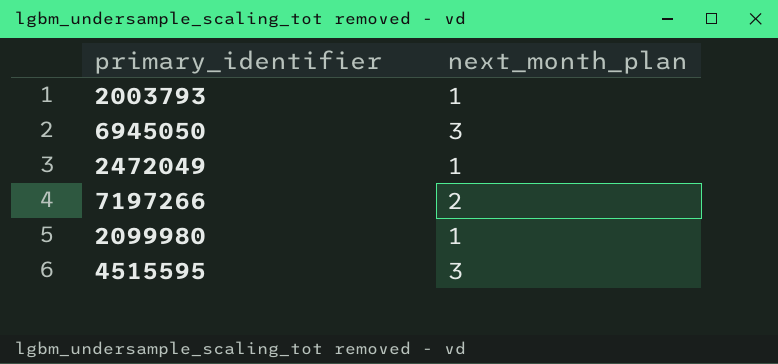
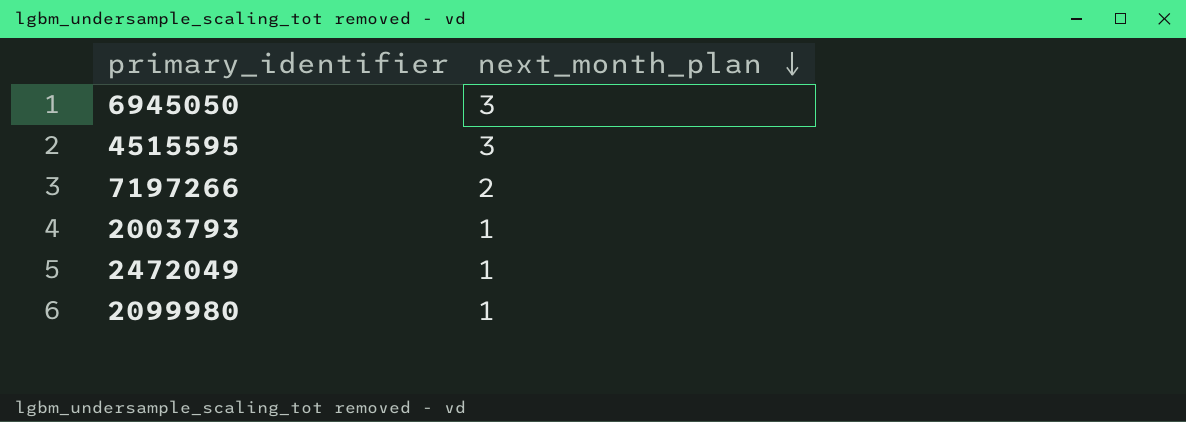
row order: none -> next_month_plan descending

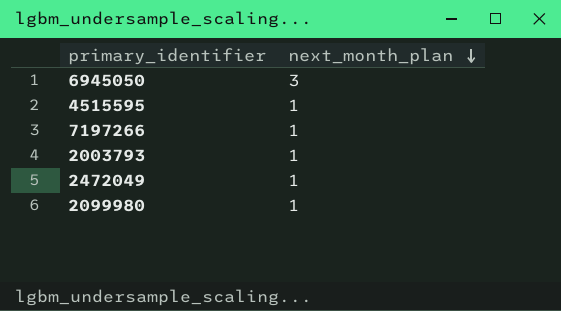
4515595 | next_month_plan: 3 -> 1
7197266 | next_month_plan: 2 -> 1

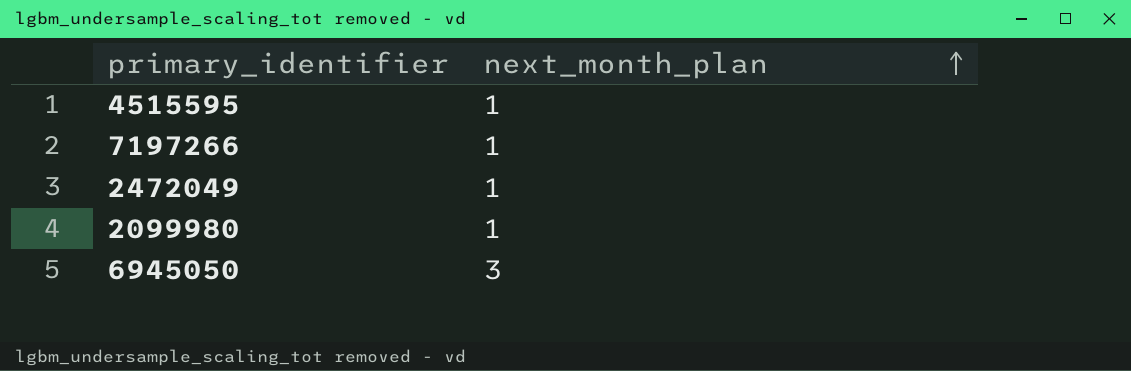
row order: next_month_plan descending -> next_month_plan ascending
row 2003793: 1 -> none

